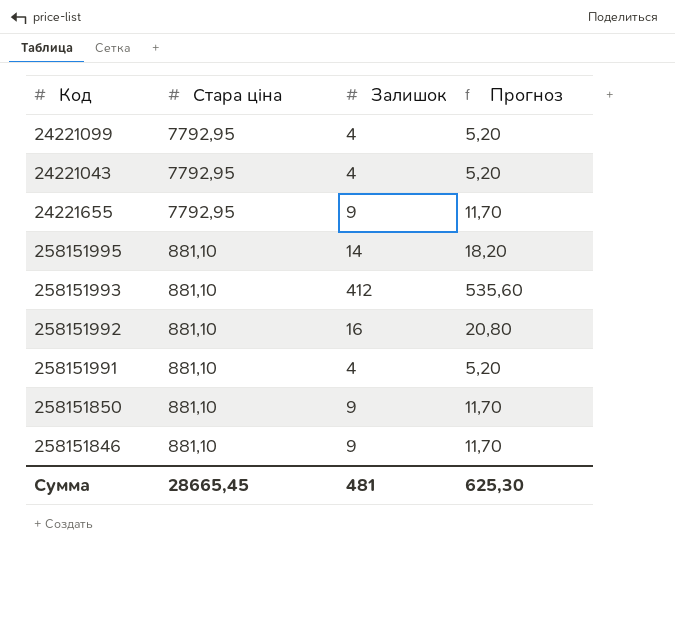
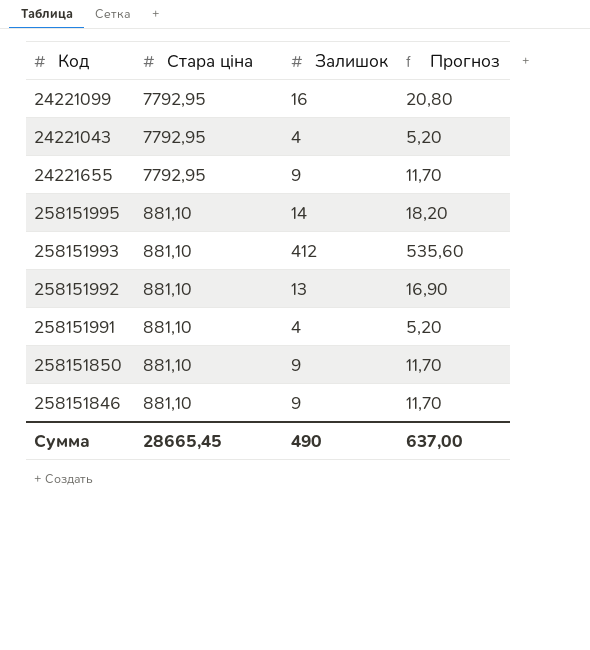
24221099 | Залишок: 4 -> 16
24221099 | Прогноз: 5,20 -> 20,80
258151992 | Залишок: 16 -> 13
258151992 | Прогноз: 20,80 -> 16,90
Сумма | Залишок: 481 -> 490
Сумма | Прогноз: 625,30 -> 637,00

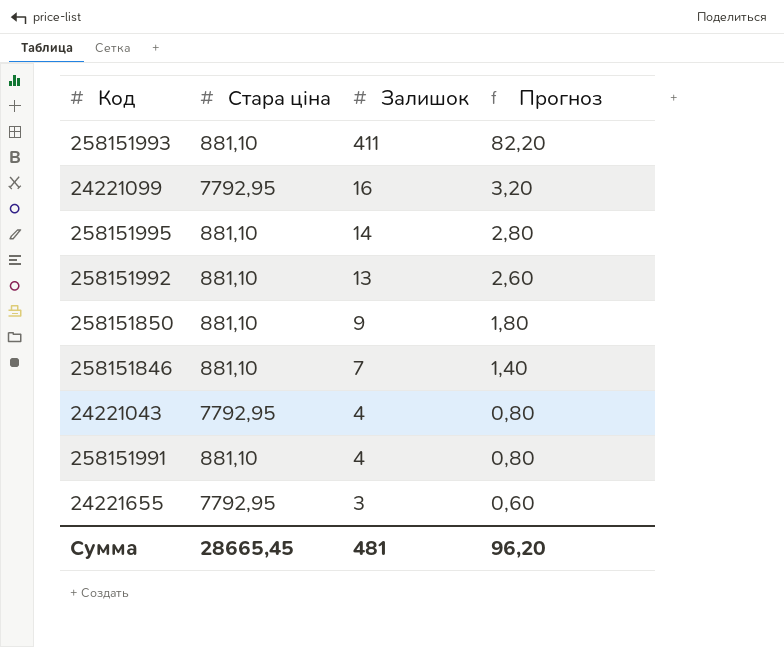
row order: Стара ціна descending -> Залишок descending
column Прогноз | formula: [Залишок] * 1,3 -> [Залишок] * 0,2
258151993 | Залишок: 412 -> 411
258151846 | Залишок: 9 -> 7
24221655 | Залишок: 9 -> 3
Сумма | Залишок: 490 -> 481
Сумма | Прогноз: 637,00 -> 96,20

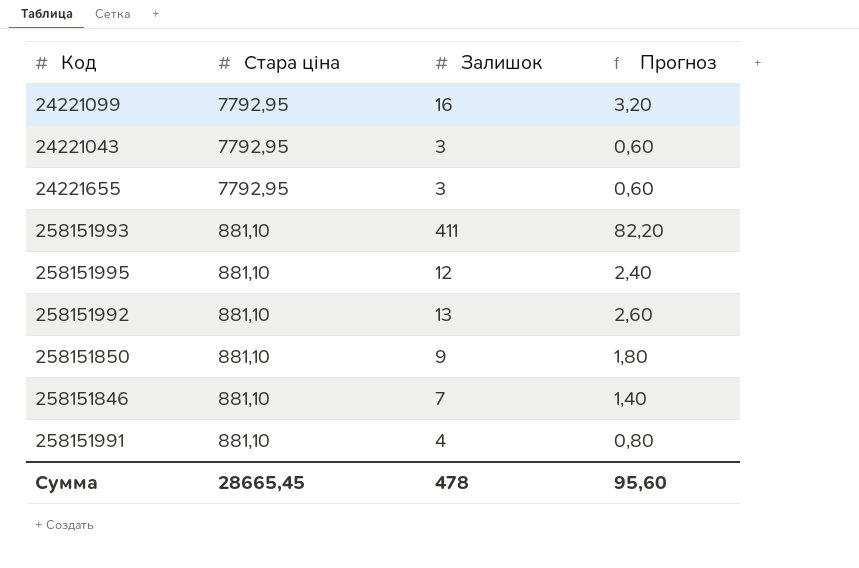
row order: Залишок descending -> Стара ціна descending
24221043 | Залишок: 4 -> 3
24221043 | Прогноз: 0,80 -> 0,60
258151995 | Залишок: 14 -> 12
258151995 | Прогноз: 2,80 -> 2,40
Сумма | Залишок: 481 -> 478
Сумма | Прогноз: 96,20 -> 95,60

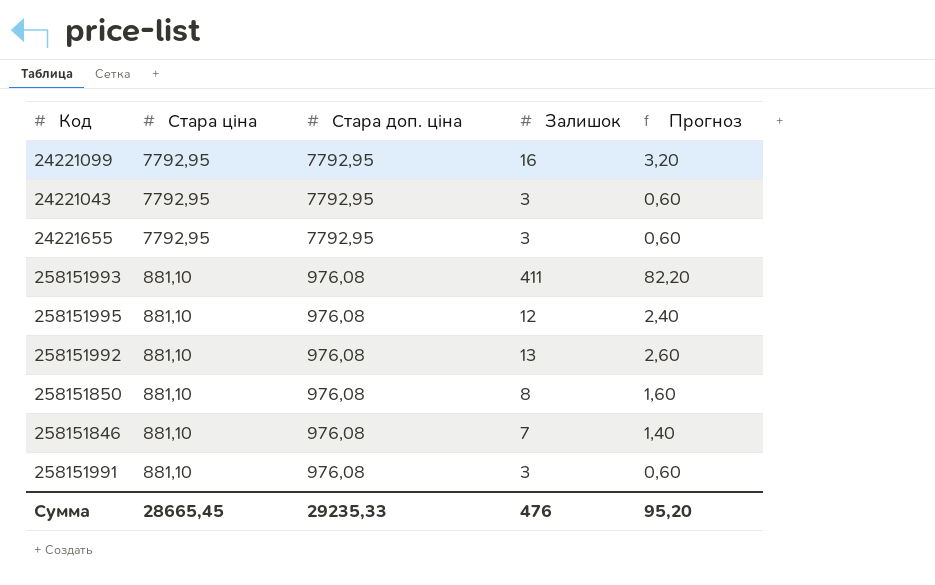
column Стара доп. ціна | position: none -> 3
258151850 | Залишок: 9 -> 8
258151850 | Прогноз: 1,80 -> 1,60
258151991 | Залишок: 4 -> 3
258151991 | Прогноз: 0,80 -> 0,60
Сумма | Залишок: 478 -> 476
Сумма | Прогноз: 95,60 -> 95,20

